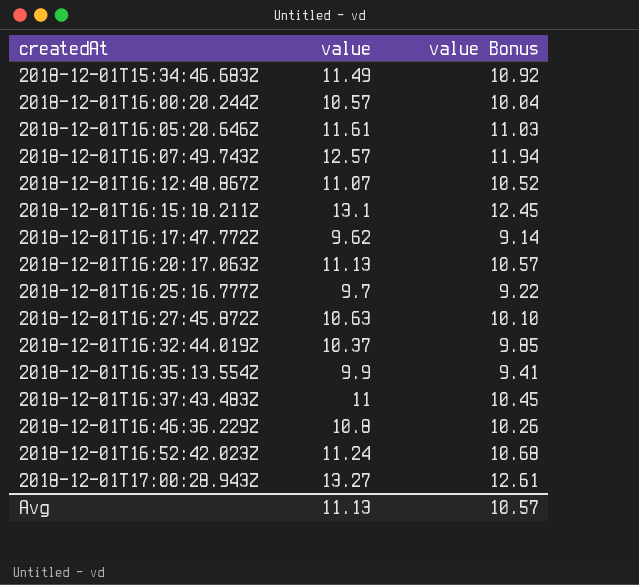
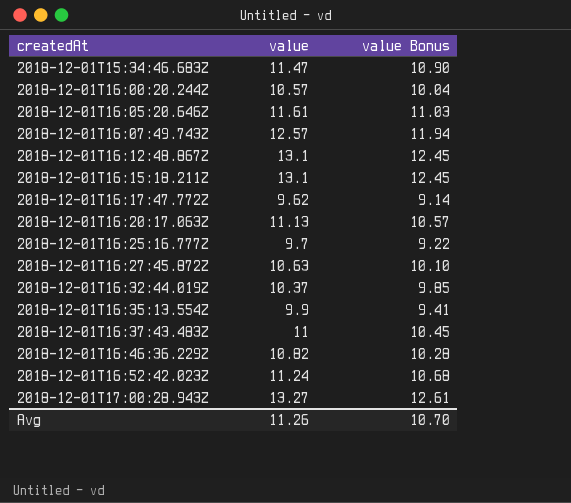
2018-12-01T15:34:46.683Z | value: 11.49 -> 11.47
2018-12-01T15:34:46.683Z | value Bonus: 10.92 -> 10.90
2018-12-01T16:12:48.867Z | value: 11.07 -> 13.1
2018-12-01T16:12:48.867Z | value Bonus: 10.52 -> 12.45
2018-12-01T16:46:36.229Z | value: 10.8 -> 10.82
2018-12-01T16:46:36.229Z | value Bonus: 10.26 -> 10.28
Avg | value: 11.13 -> 11.26
Avg | value Bonus: 10.57 -> 10.70

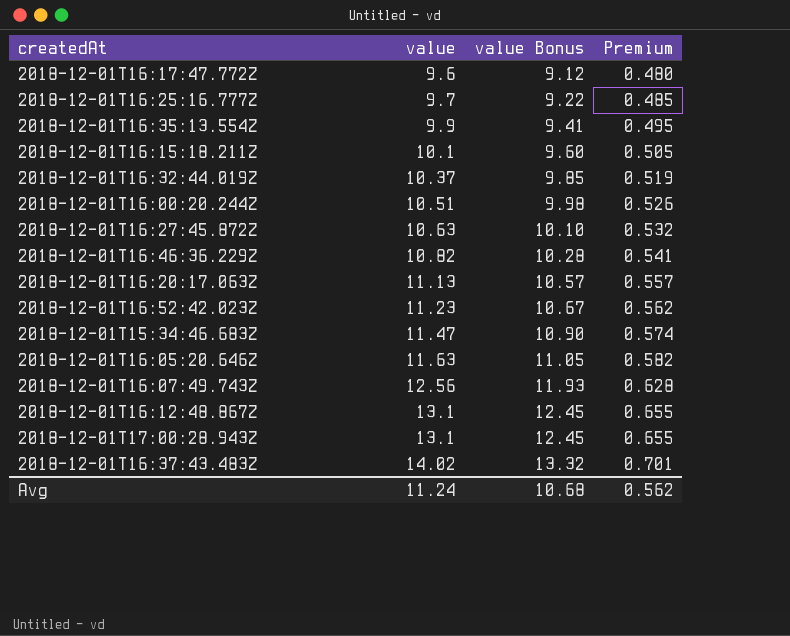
row order: createdAt ascending -> value ascending
column Premium | formula: none -> [value] * 0.05
2018-12-01T16:17:47.772Z | value: 9.62 -> 9.6
2018-12-01T16:17:47.772Z | value Bonus: 9.14 -> 9.12
2018-12-01T16:15:18.211Z | value: 13.1 -> 10.1
2018-12-01T16:15:18.211Z | value Bonus: 12.45 -> 9.60
2018-12-01T16:00:20.244Z | value: 10.57 -> 10.51
2018-12-01T16:00:20.244Z | value Bonus: 10.04 -> 9.98
2018-12-01T16:52:42.023Z | value: 11.24 -> 11.23
2018-12-01T16:52:42.023Z | value Bonus: 10.68 -> 10.67
2018-12-01T16:05:20.646Z | value: 11.61 -> 11.63
2018-12-01T16:05:20.646Z | value Bonus: 11.03 -> 11.05
2018-12-01T16:07:49.743Z | value: 12.57 -> 12.56
2018-12-01T16:07:49.743Z | value Bonus: 11.94 -> 11.93
2018-12-01T17:00:28.943Z | value: 13.27 -> 13.1
2018-12-01T17:00:28.943Z | value Bonus: 12.61 -> 12.45
2018-12-01T16:37:43.483Z | value: 11 -> 14.02
2018-12-01T16:37:43.483Z | value Bonus: 10.45 -> 13.32
Avg | value: 11.26 -> 11.24
Avg | value Bonus: 10.70 -> 10.68

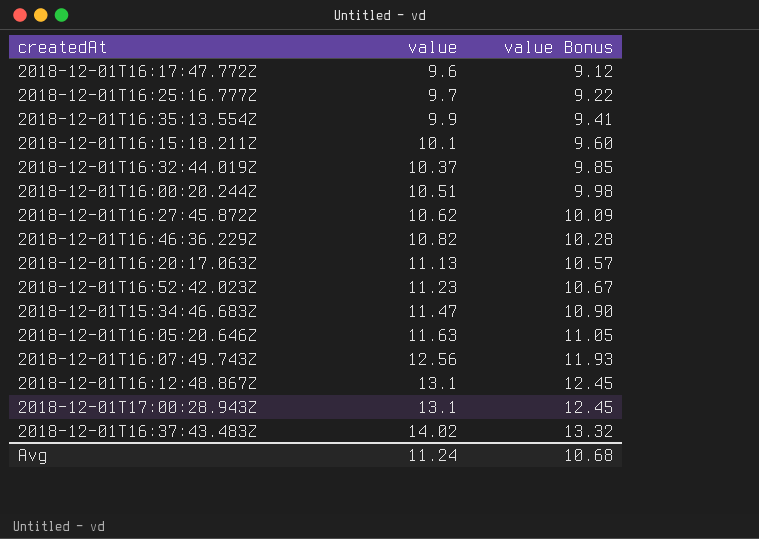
column Premium | formula: [value] * 0.05 -> none
2018-12-01T16:27:45.872Z | value: 10.63 -> 10.62
2018-12-01T16:27:45.872Z | value Bonus: 10.10 -> 10.09

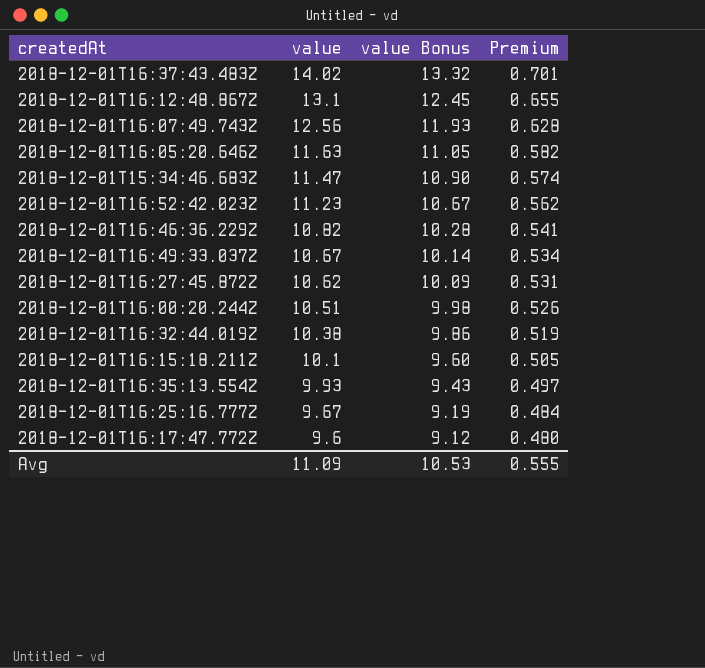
row order: value ascending -> value descending
column Premium | formula: none -> [value] * 0.05
row 2018-12-01T16:20:17.063Z: 11.13 | 10.57 -> none
row 2018-12-01T17:00:28.943Z: 13.1 | 12.45 -> none
row 2018-12-01T16:49:33.037Z: none -> 10.67 | 10.14 | 0.534
2018-12-01T16:32:44.019Z | value: 10.37 -> 10.38
2018-12-01T16:32:44.019Z | value Bonus: 9.85 -> 9.86
2018-12-01T16:35:13.554Z | value: 9.9 -> 9.93
2018-12-01T16:35:13.554Z | value Bonus: 9.41 -> 9.43
2018-12-01T16:25:16.777Z | value: 9.7 -> 9.67
2018-12-01T16:25:16.777Z | value Bonus: 9.22 -> 9.19
Avg | value: 11.24 -> 11.09
Avg | value Bonus: 10.68 -> 10.53

